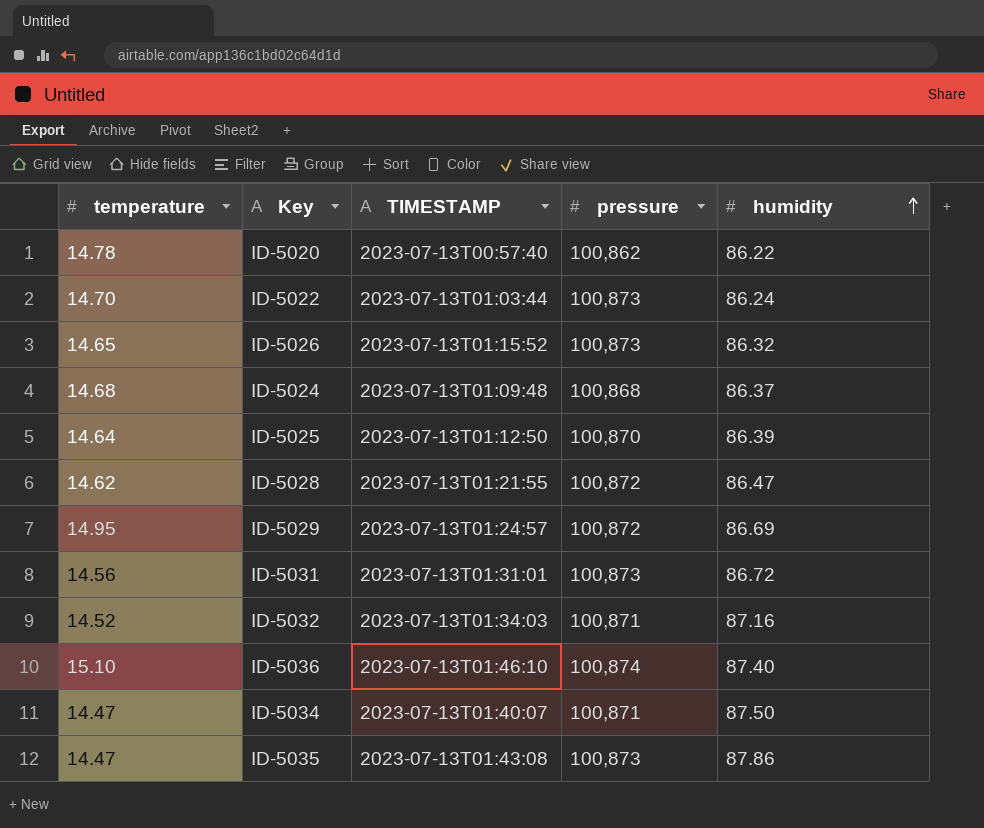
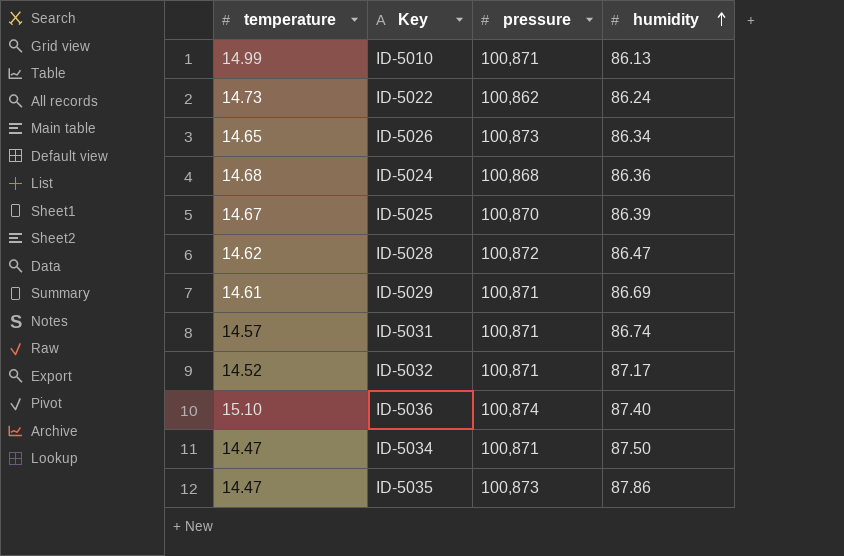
column TIMESTAMP | position: 3 -> none
row ID-5020: 14.78 | 2023-07-13T00:57:40 | 100,862 | 86.22 -> none
row ID-5010: none -> 14.99 | 100,871 | 86.13
ID-5022 | temperature: 14.70 -> 14.73
ID-5022 | pressure: 100,873 -> 100,862
ID-5026 | humidity: 86.32 -> 86.34
ID-5024 | humidity: 86.37 -> 86.36
ID-5025 | temperature: 14.64 -> 14.67
ID-5029 | temperature: 14.95 -> 14.61
ID-5029 | pressure: 100,872 -> 100,871
ID-5031 | temperature: 14.56 -> 14.57
ID-5031 | pressure: 100,873 -> 100,871
ID-5031 | humidity: 86.72 -> 86.74
ID-5032 | humidity: 87.16 -> 87.17

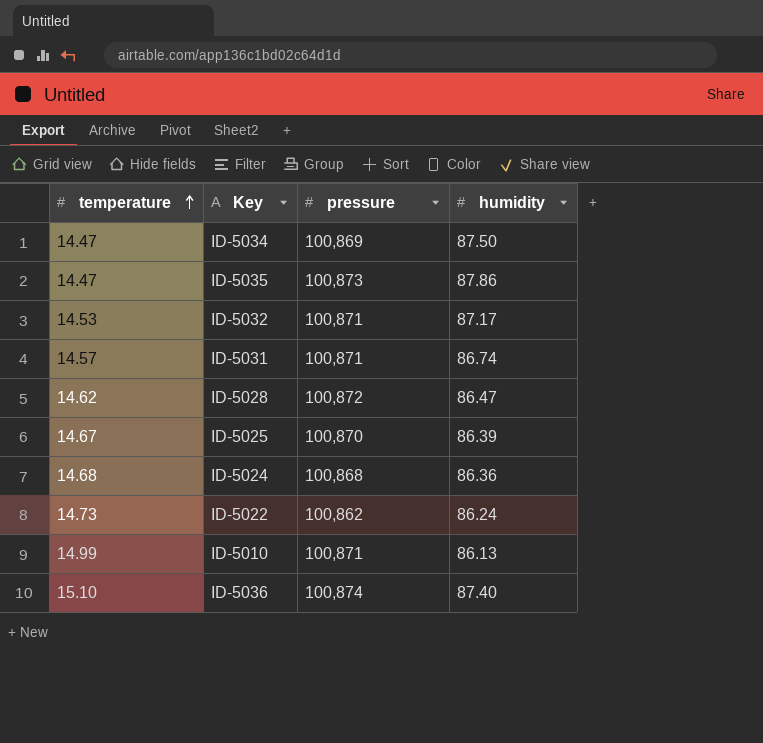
row order: humidity ascending -> temperature ascending
row ID-5026: 14.65 | 100,873 | 86.34 -> none
row ID-5029: 14.61 | 100,871 | 86.69 -> none
ID-5034 | pressure: 100,871 -> 100,869
ID-5032 | temperature: 14.52 -> 14.53

